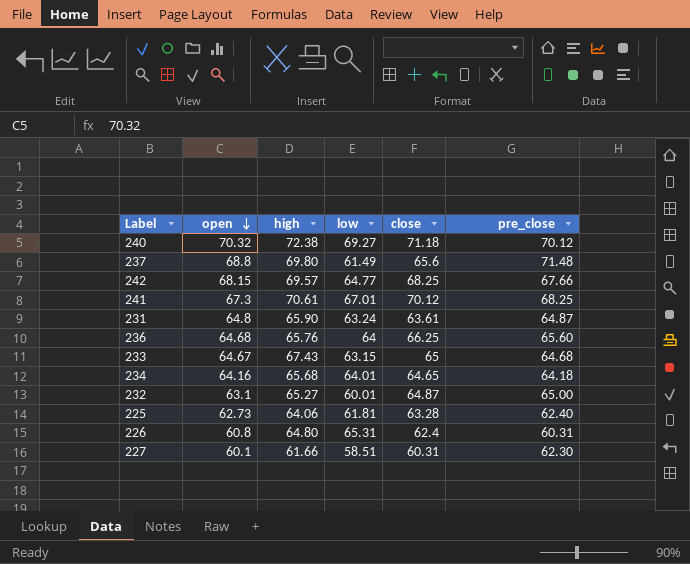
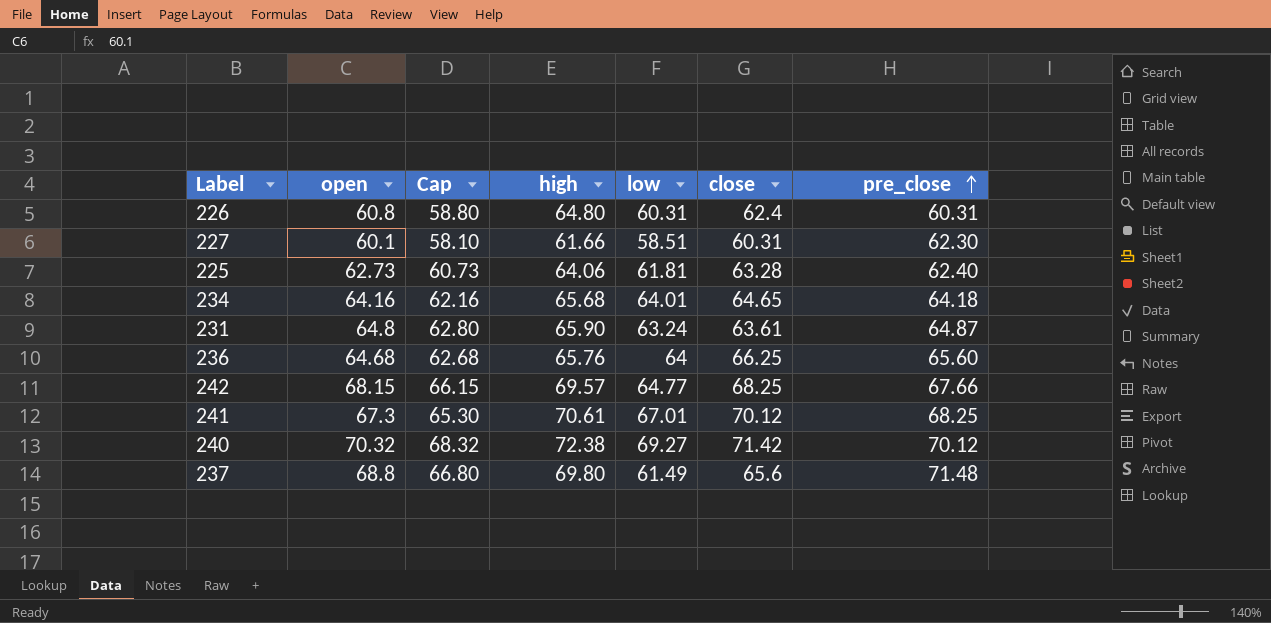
row order: open descending -> pre_close ascending
column Cap | formula: none -> [open] - 2
row 233: 64.67 | 67.43 | 63.15 | 65 | 64.68 -> none
row 232: 63.1 | 65.27 | 60.01 | 64.87 | 65.00 -> none
226 | low: 65.31 -> 60.31
240 | close: 71.18 -> 71.42

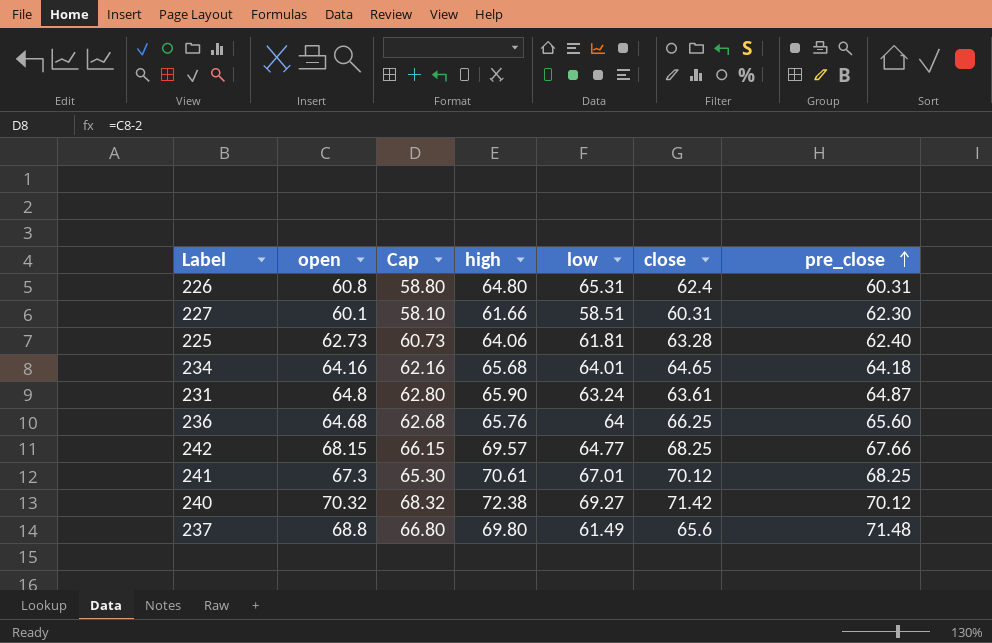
226 | low: 60.31 -> 65.31

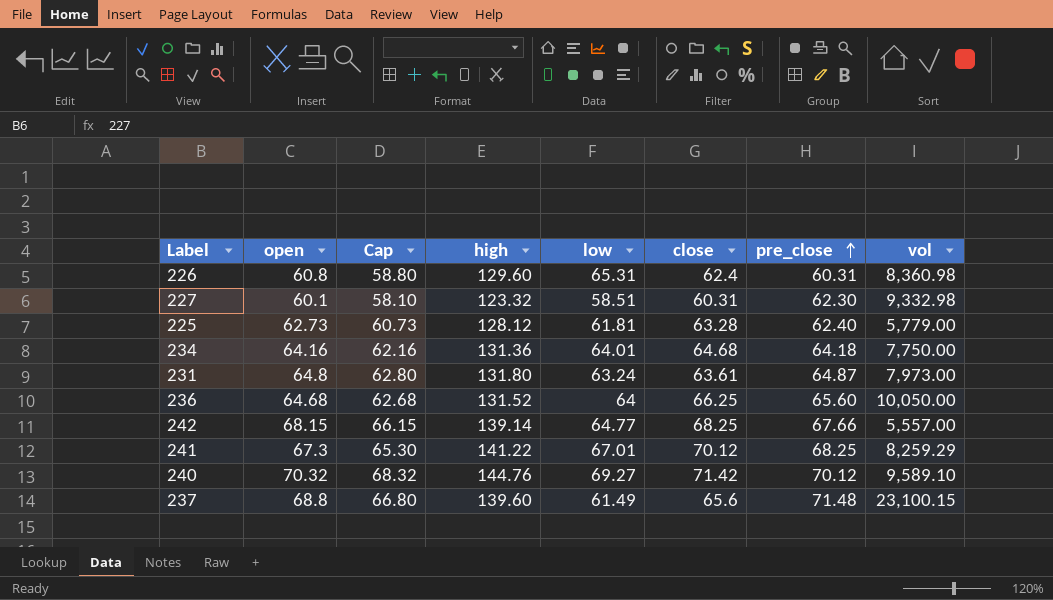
column vol | position: none -> 8
226 | high: 64.80 -> 129.60
227 | high: 61.66 -> 123.32
225 | high: 64.06 -> 128.12
234 | high: 65.68 -> 131.36
234 | close: 64.65 -> 64.68
231 | high: 65.90 -> 131.80
236 | high: 65.76 -> 131.52
242 | high: 69.57 -> 139.14
241 | high: 70.61 -> 141.22
240 | high: 72.38 -> 144.76
237 | high: 69.80 -> 139.60

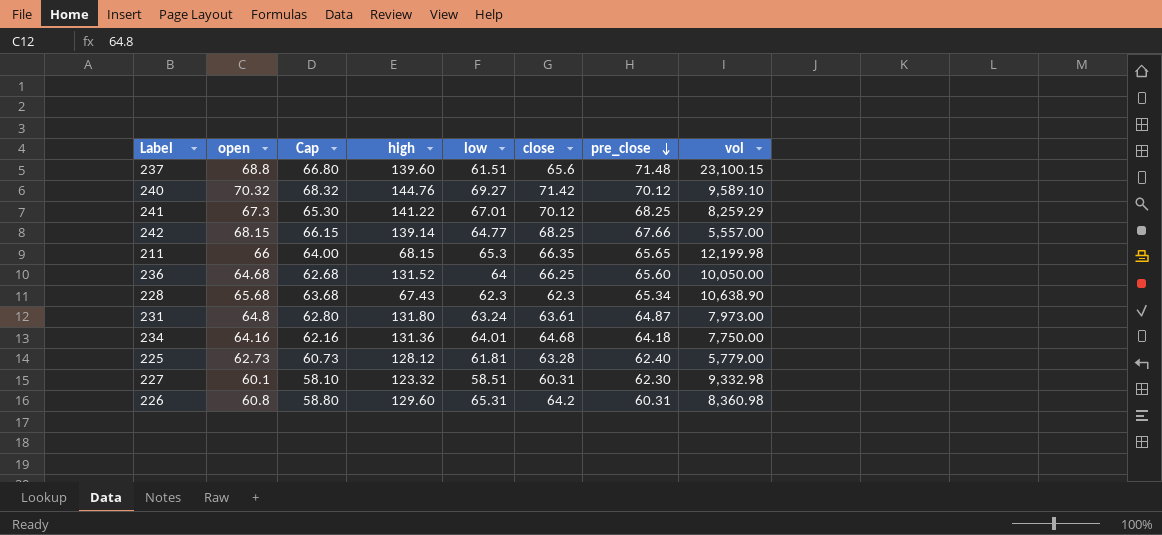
row order: pre_close ascending -> pre_close descending
237 | low: 61.49 -> 61.51
row 211: none -> 66 | 64.00 | 68.15 | 65.3 | 66.35 | 65.65 | 12,199.98
row 228: none -> 65.68 | 63.68 | 67.43 | 62.3 | 62.3 | 65.34 | 10,638.90
226 | close: 62.4 -> 64.2

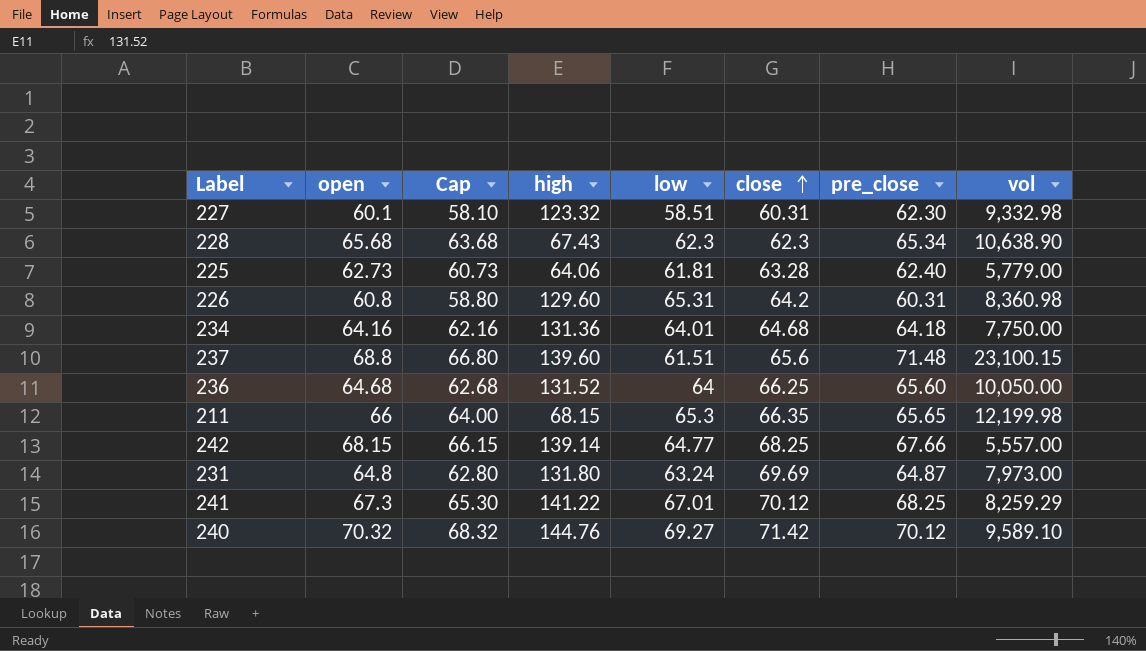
row order: pre_close descending -> close ascending
225 | high: 128.12 -> 64.06
231 | close: 63.61 -> 69.69

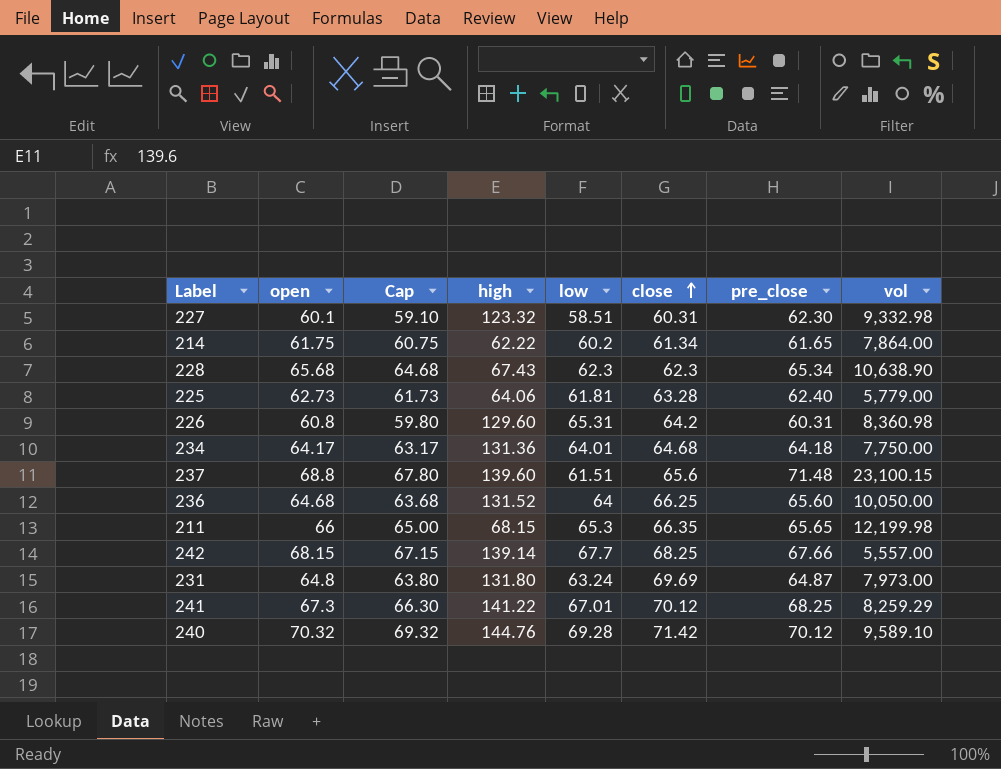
column Cap | formula: [open] - 2 -> [open] - 1
row 214: none -> 61.75 | 60.75 | 62.22 | 60.2 | 61.34 | 61.65 | 7,864.00
234 | open: 64.16 -> 64.17
242 | low: 64.77 -> 67.7
240 | low: 69.27 -> 69.28

